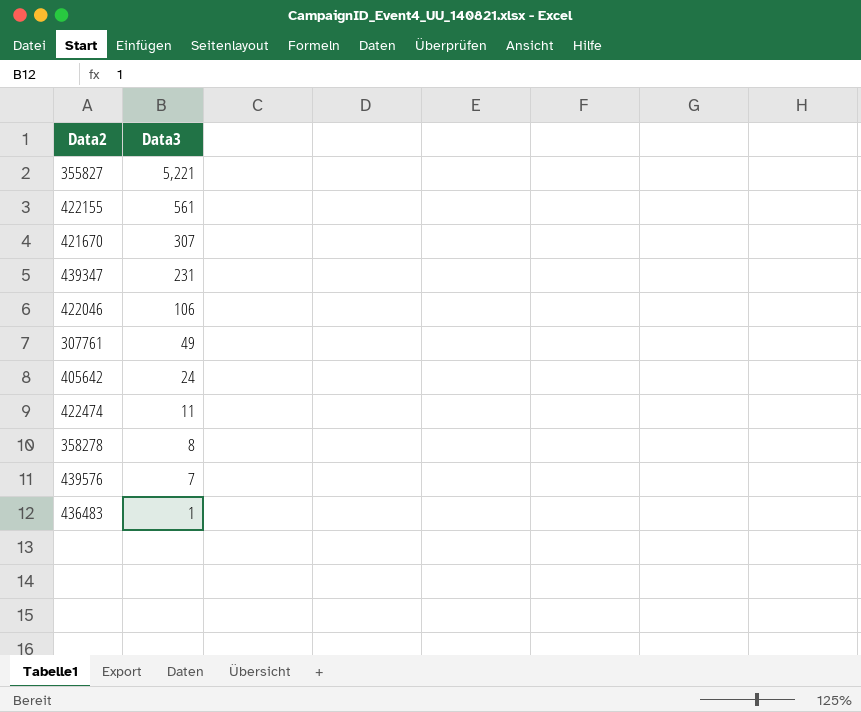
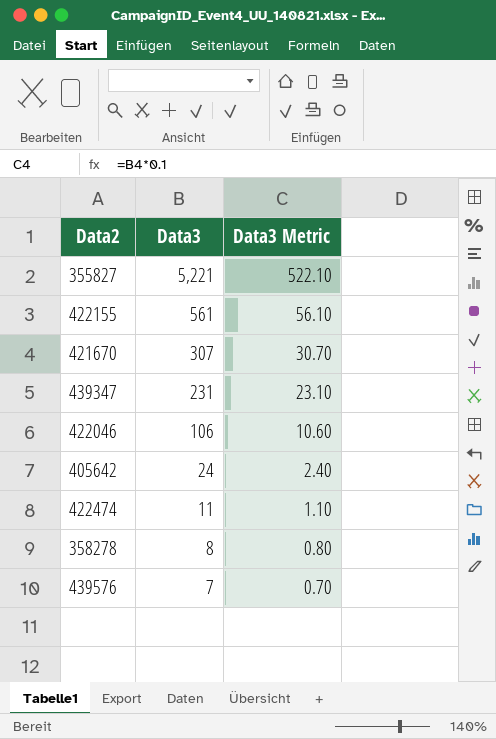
column Data3 Metric | formula: none -> [Data3] * 0.1
row 307761: 49 -> none
row 436483: 1 -> none

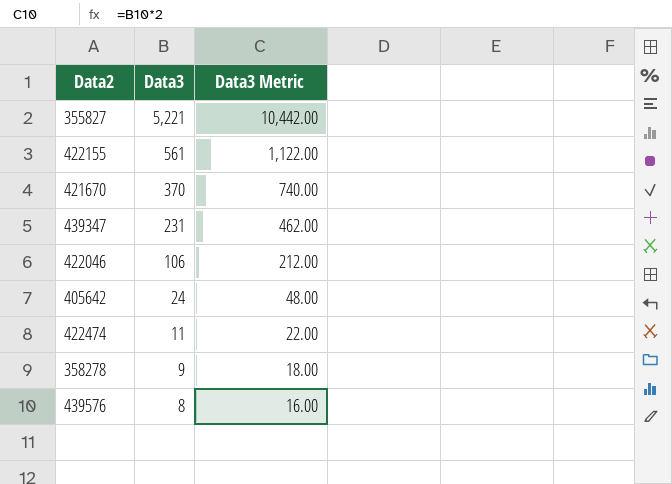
column Data3 Metric | formula: [Data3] * 0.1 -> [Data3] * 2
421670 | Data3: 307 -> 370
358278 | Data3: 8 -> 9
439576 | Data3: 7 -> 8

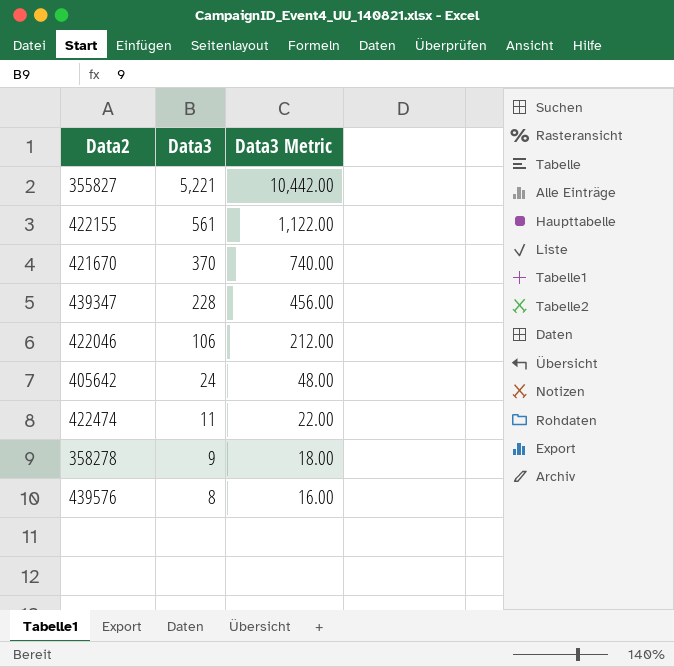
439347 | Data3: 231 -> 228
439347 | Data3 Metric: 462.00 -> 456.00

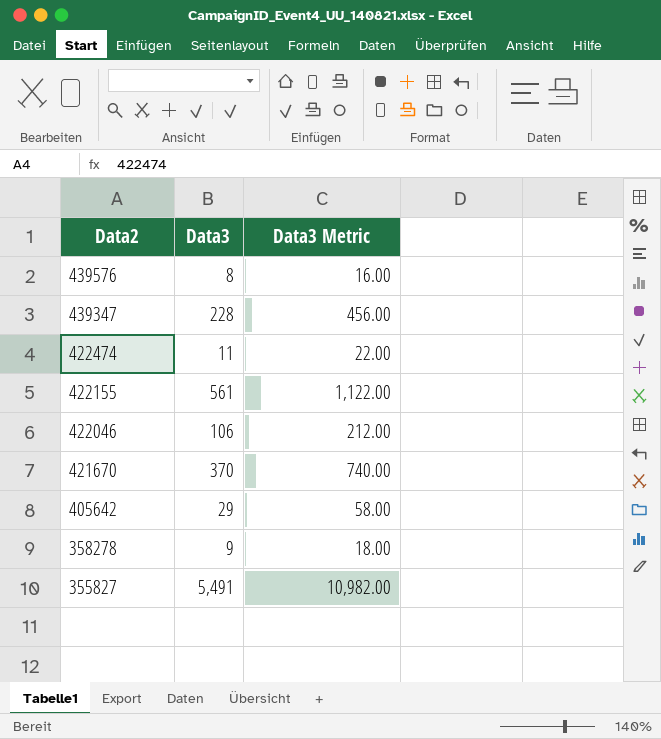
row order: Data3 descending -> Data2 descending
405642 | Data3: 24 -> 29
405642 | Data3 Metric: 48.00 -> 58.00
355827 | Data3: 5,221 -> 5,491
355827 | Data3 Metric: 10,442.00 -> 10,982.00

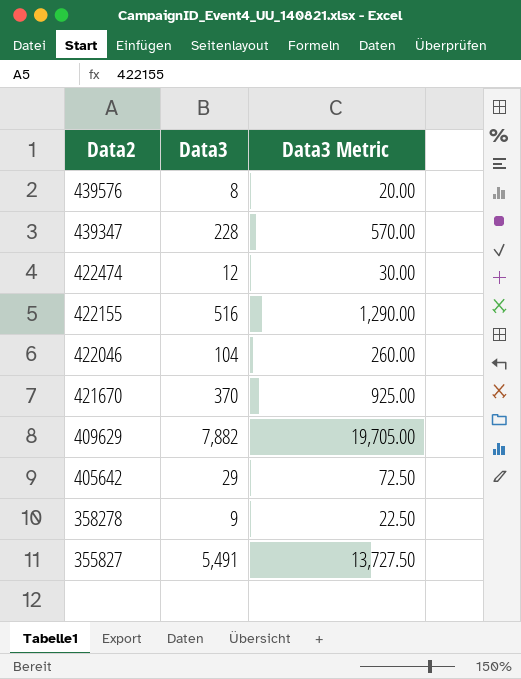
column Data3 Metric | formula: [Data3] * 2 -> [Data3] * 2.5
422474 | Data3: 11 -> 12
422155 | Data3: 561 -> 516
422046 | Data3: 106 -> 104
row 409629: none -> 7,882 | 19,705.00

